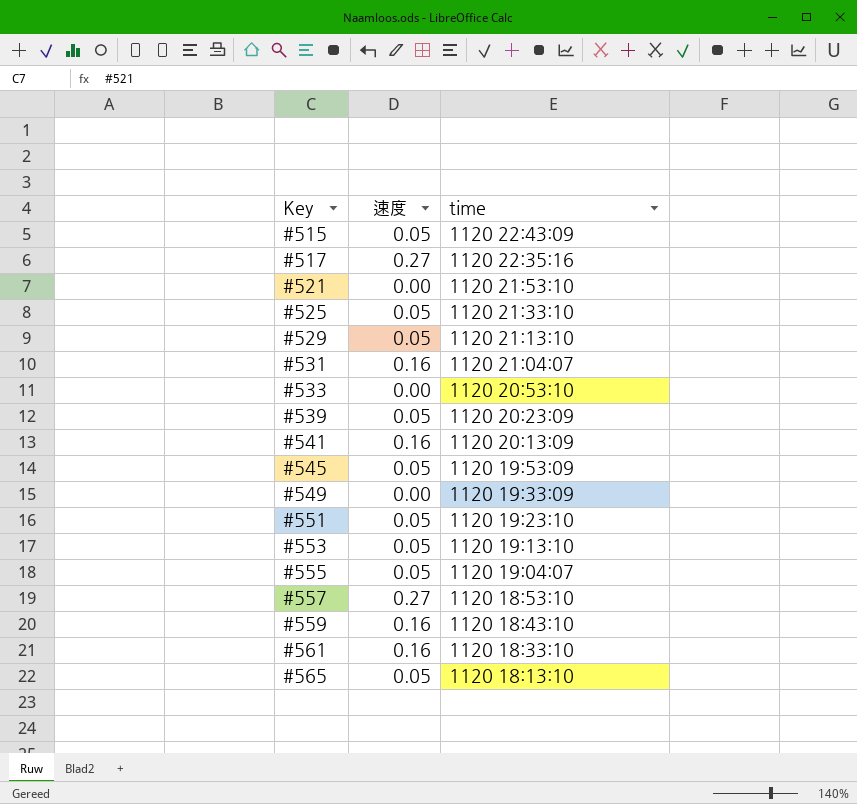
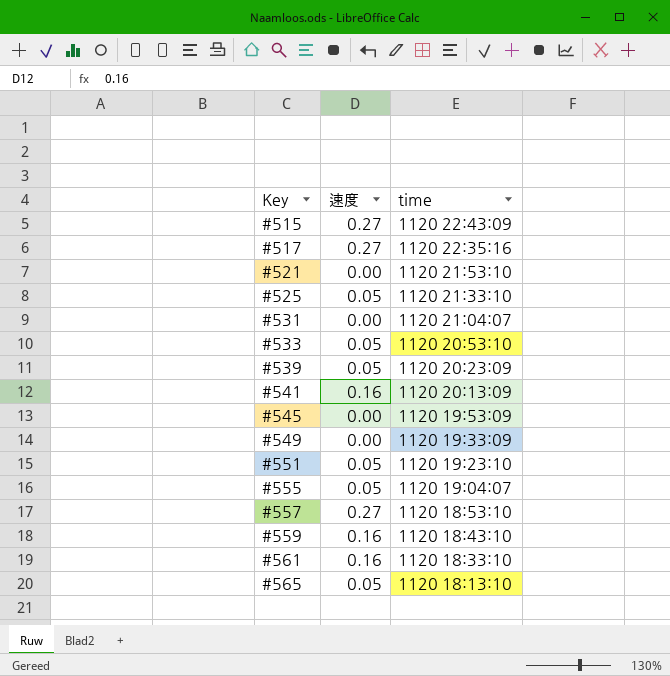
row #529: 0.05 | 1120 21:13:10 -> none
row #553: 0.05 | 1120 19:13:10 -> none
#515 | 速度: 0.05 -> 0.27
#531 | 速度: 0.16 -> 0.00
#533 | 速度: 0.00 -> 0.05
#545 | 速度: 0.05 -> 0.00

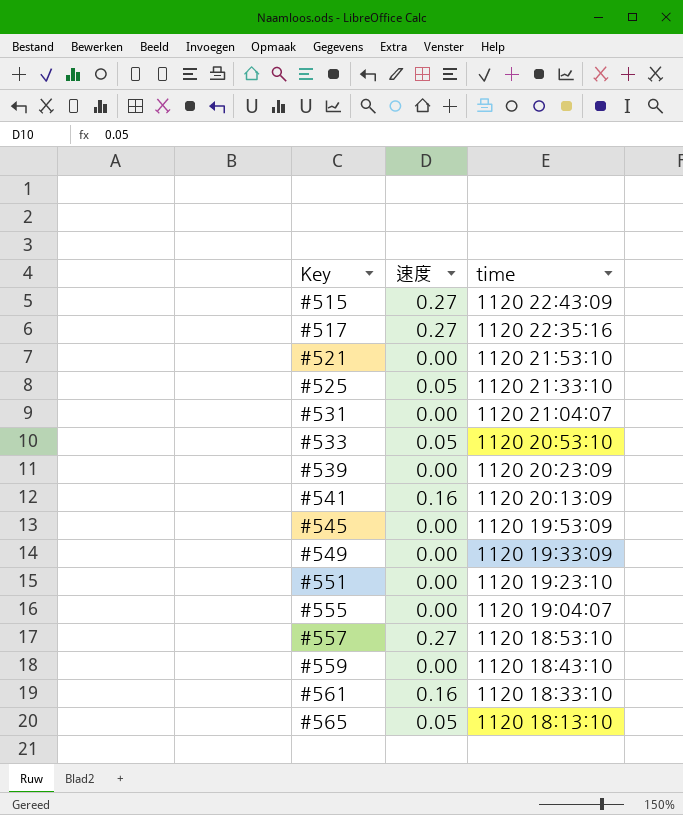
#539 | 速度: 0.05 -> 0.00
#551 | 速度: 0.05 -> 0.00
#555 | 速度: 0.05 -> 0.00
#559 | 速度: 0.16 -> 0.00

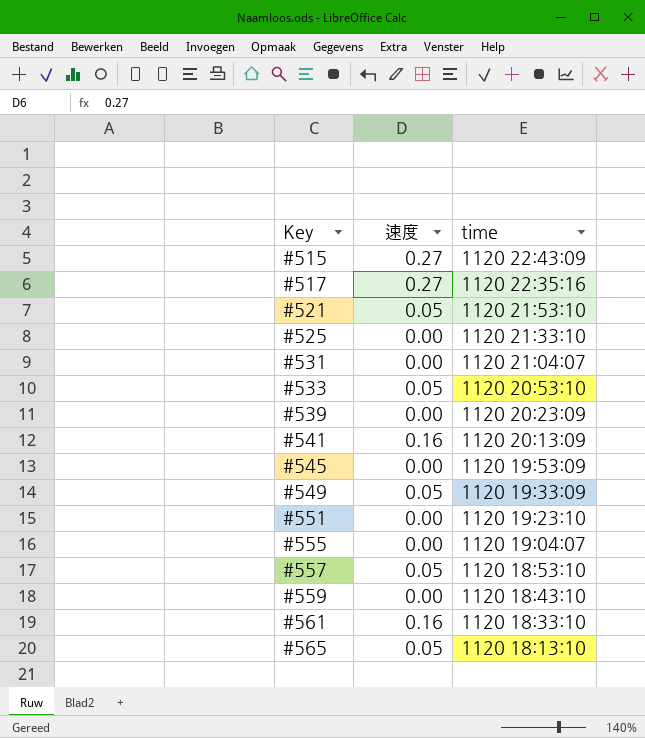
#521 | 速度: 0.00 -> 0.05
#525 | 速度: 0.05 -> 0.00
#549 | 速度: 0.00 -> 0.05
#557 | 速度: 0.27 -> 0.05

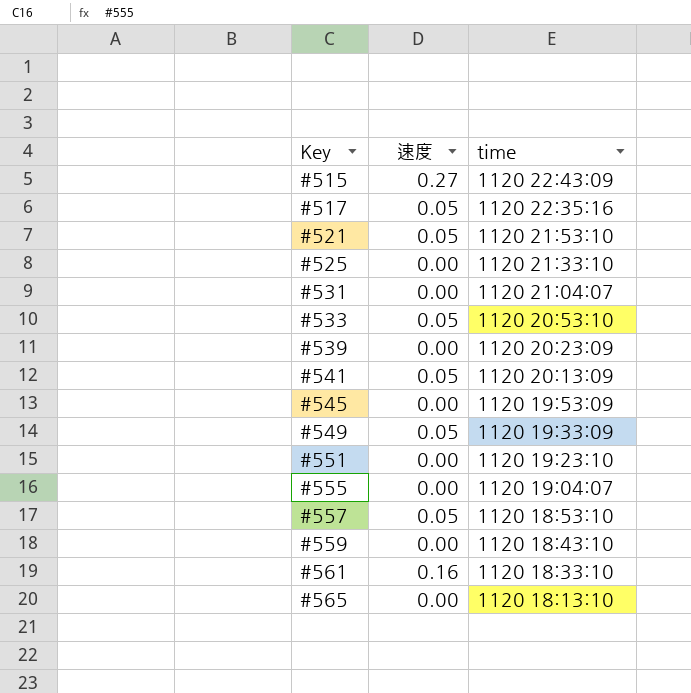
#517 | 速度: 0.27 -> 0.05
#541 | 速度: 0.16 -> 0.05
#565 | 速度: 0.05 -> 0.00

